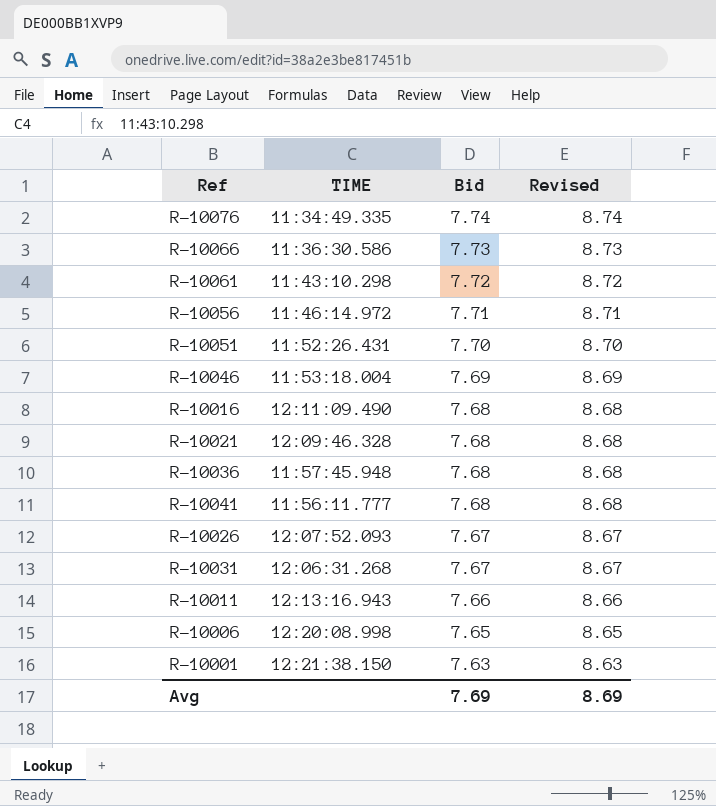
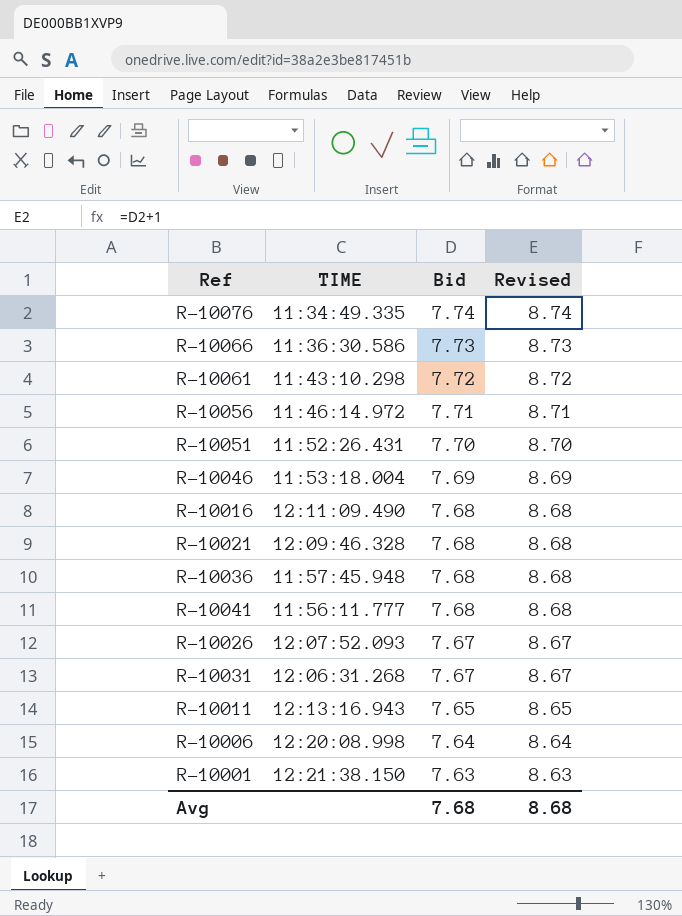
R-10011 | Bid: 7.66 -> 7.65
R-10011 | Revised: 8.66 -> 8.65
R-10006 | Bid: 7.65 -> 7.64
R-10006 | Revised: 8.65 -> 8.64
Avg | Bid: 7.69 -> 7.68
Avg | Revised: 8.69 -> 8.68

